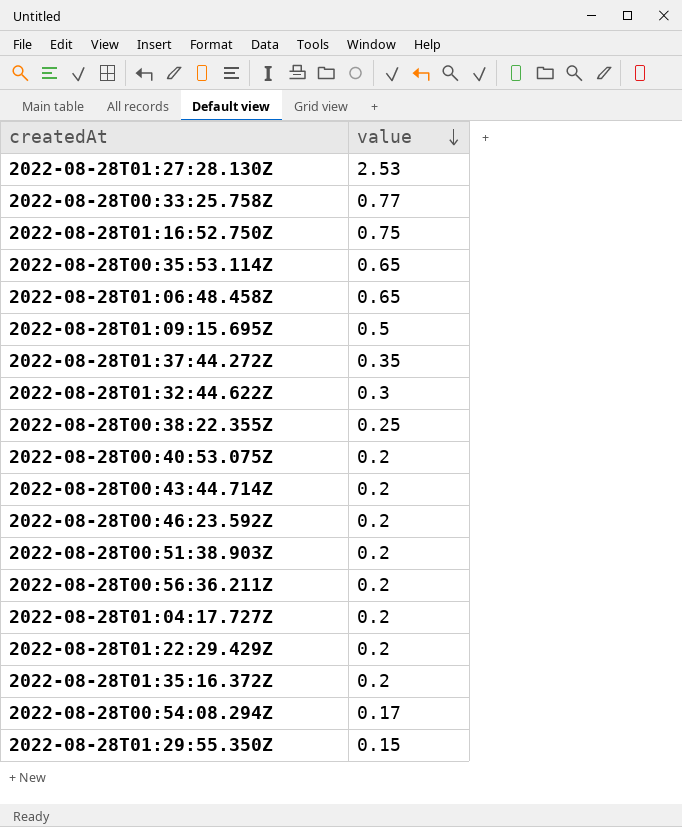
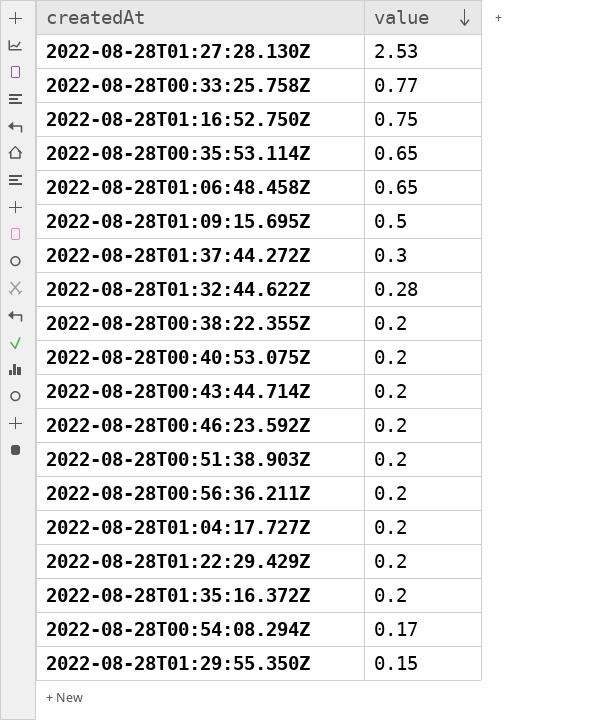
2022-08-28T01:37:44.272Z | value: 0.35 -> 0.3
2022-08-28T01:32:44.622Z | value: 0.3 -> 0.28
2022-08-28T00:38:22.355Z | value: 0.25 -> 0.2

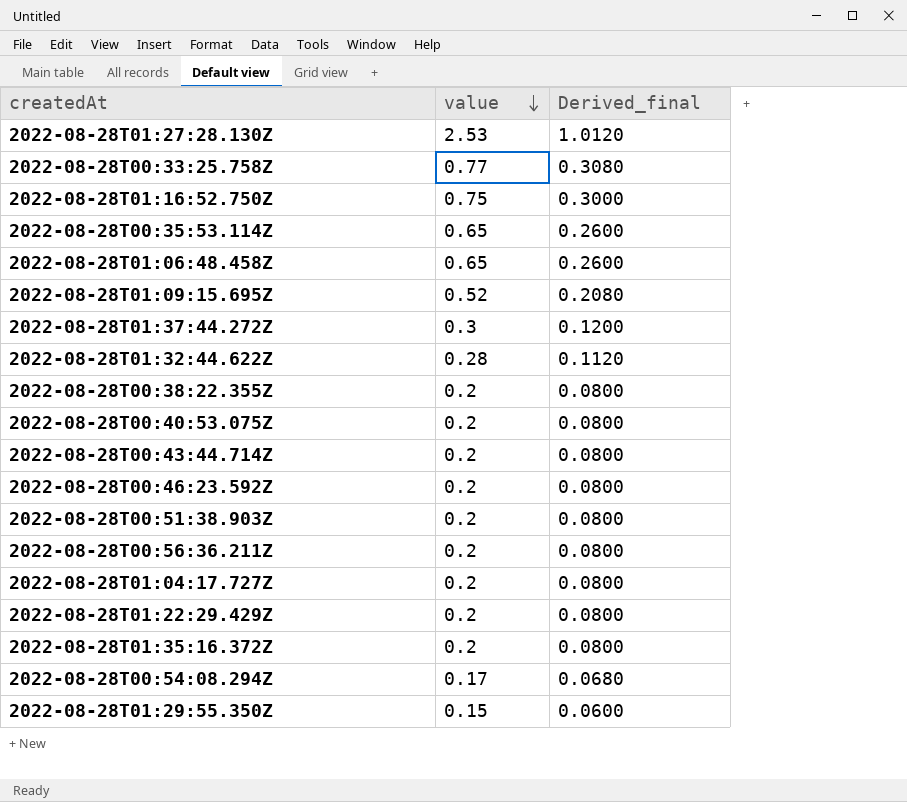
column Derived_final | formula: none -> [value] * 0.4
2022-08-28T01:09:15.695Z | value: 0.5 -> 0.52

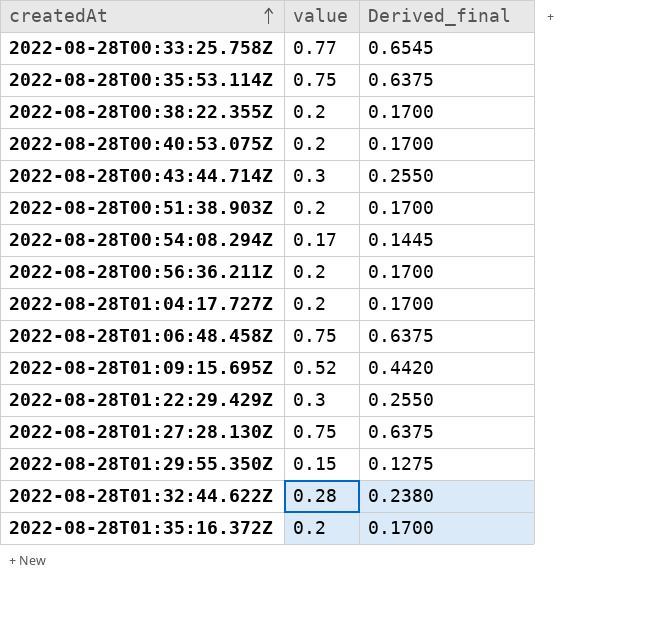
row order: value descending -> createdAt ascending
column Derived_final | formula: [value] * 0.4 -> [value] * 0.85
row 2022-08-28T01:16:52.750Z: 0.75 | 0.3000 -> none
row 2022-08-28T01:37:44.272Z: 0.3 | 0.1200 -> none
row 2022-08-28T00:46:23.592Z: 0.2 | 0.0800 -> none
2022-08-28T00:35:53.114Z | value: 0.65 -> 0.75
2022-08-28T00:43:44.714Z | value: 0.2 -> 0.3
2022-08-28T01:06:48.458Z | value: 0.65 -> 0.75
2022-08-28T01:22:29.429Z | value: 0.2 -> 0.3
2022-08-28T01:27:28.130Z | value: 2.53 -> 0.75

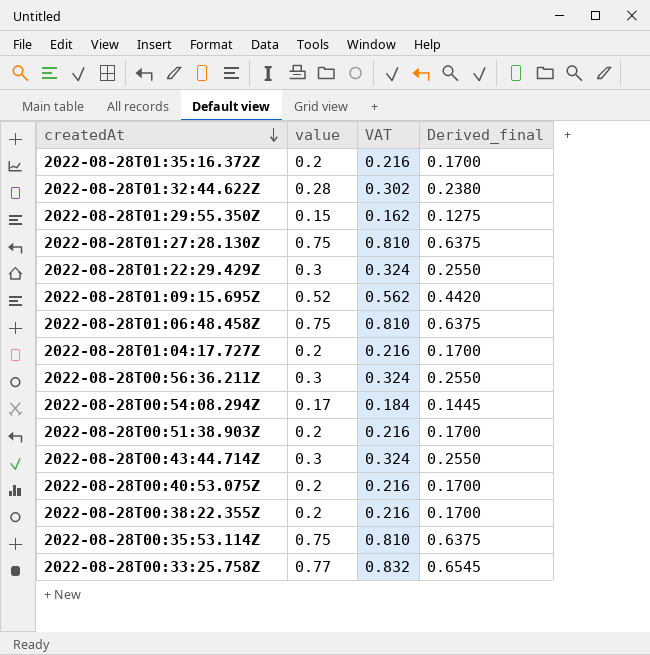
row order: createdAt ascending -> createdAt descending
column VAT | formula: none -> [value] * 1.08
2022-08-28T00:56:36.211Z | value: 0.2 -> 0.3
2022-08-28T00:56:36.211Z | Derived_final: 0.1700 -> 0.2550

